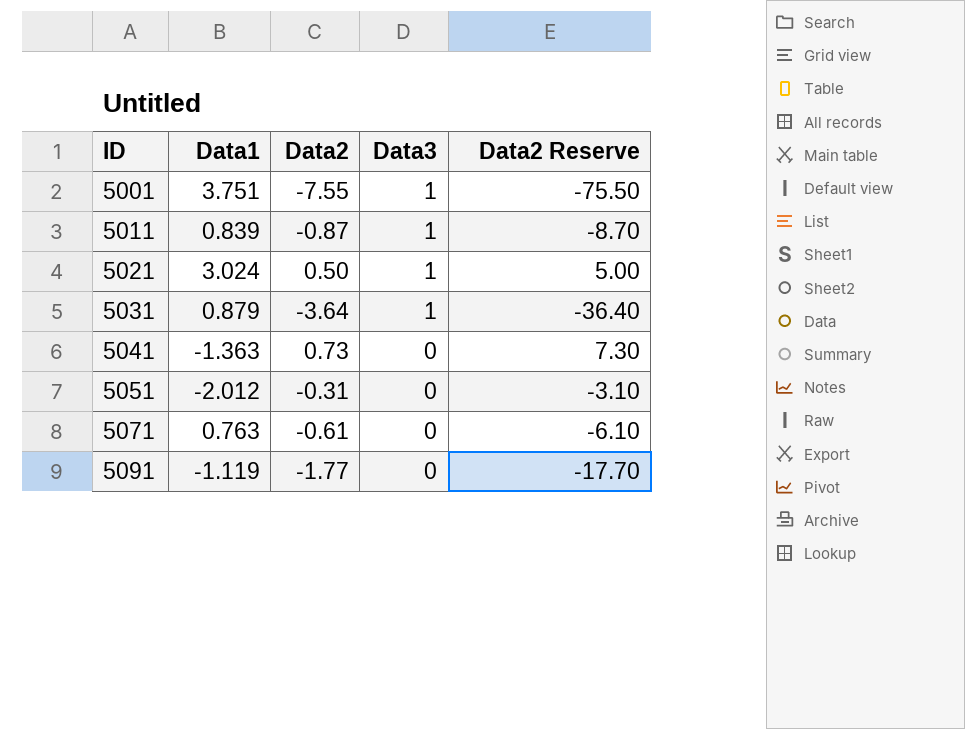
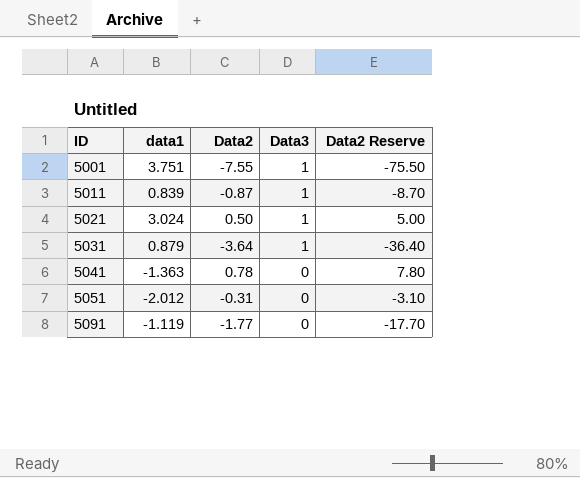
column name: Data1 -> data1
row 5071: 0.763 | -0.61 | 0 | -6.10 -> none
5041 | Data2: 0.73 -> 0.78
5041 | Data2 Reserve: 7.30 -> 7.80

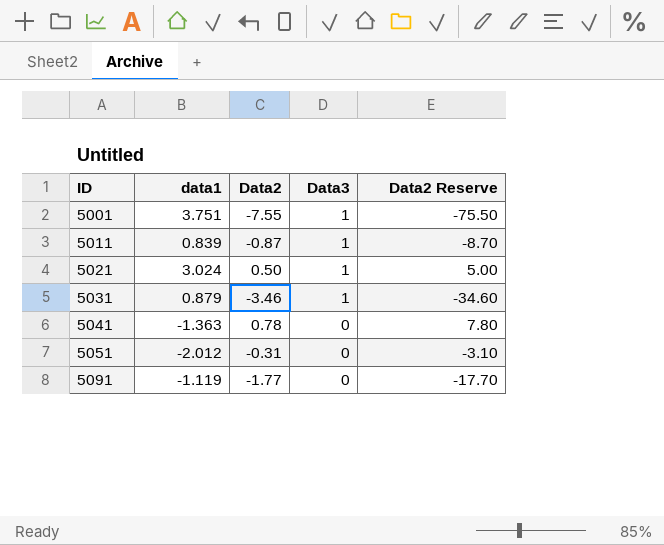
5031 | Data2: -3.64 -> -3.46
5031 | Data2 Reserve: -36.40 -> -34.60

